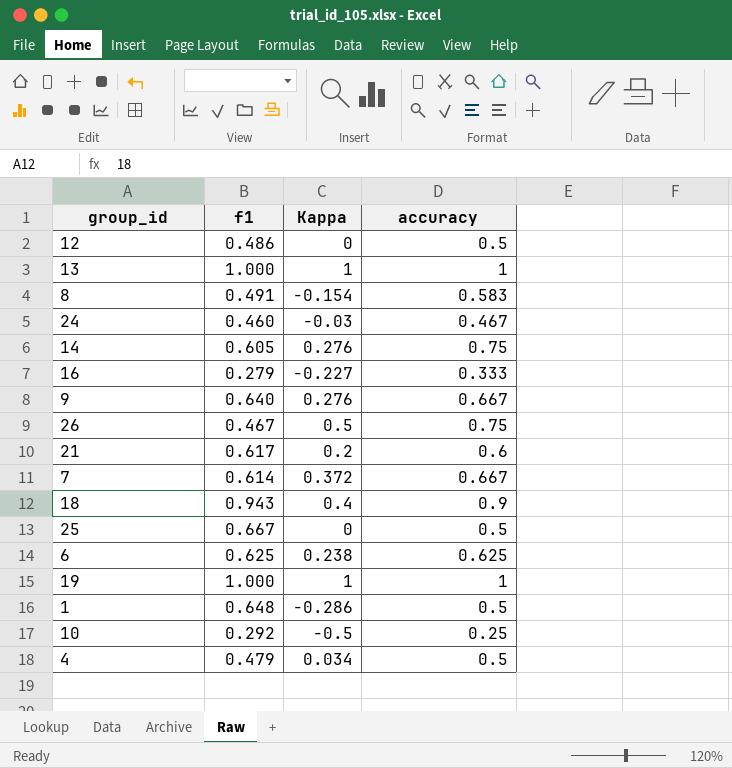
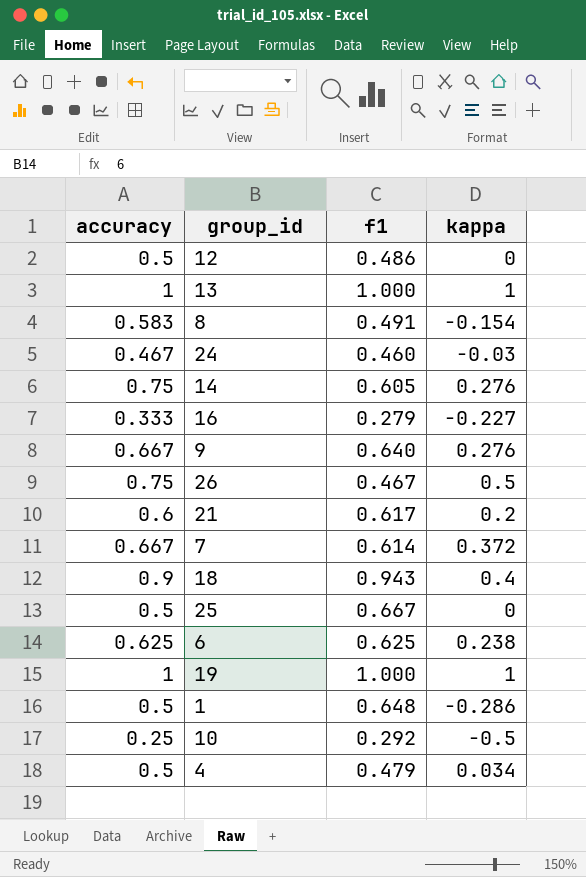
column accuracy | position: 4 -> 1
column name: Kappa -> kappa

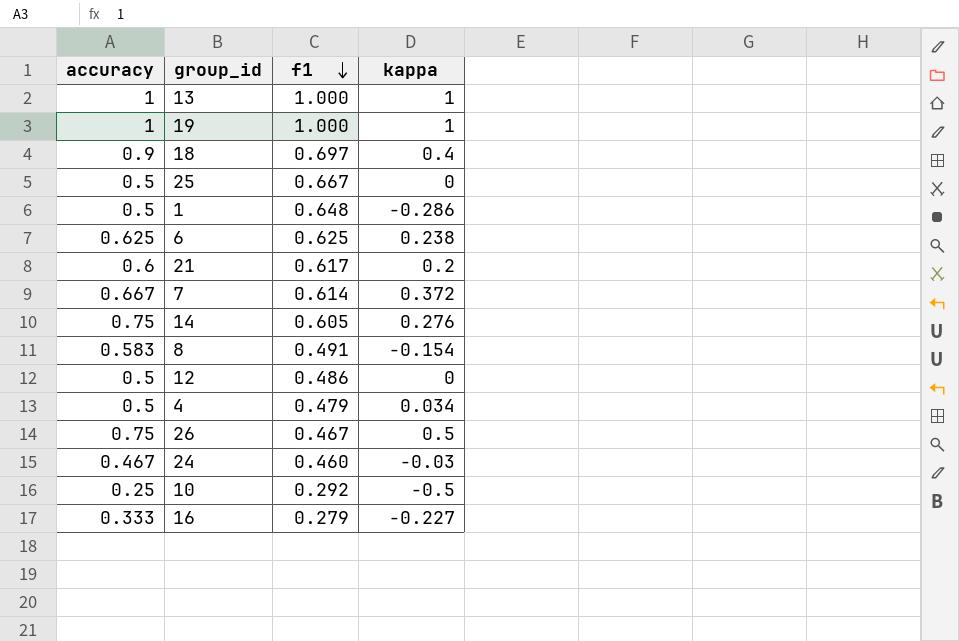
row order: none -> f1 descending
row 9: 0.667 | 0.640 | 0.276 -> none
18 | f1: 0.943 -> 0.697

